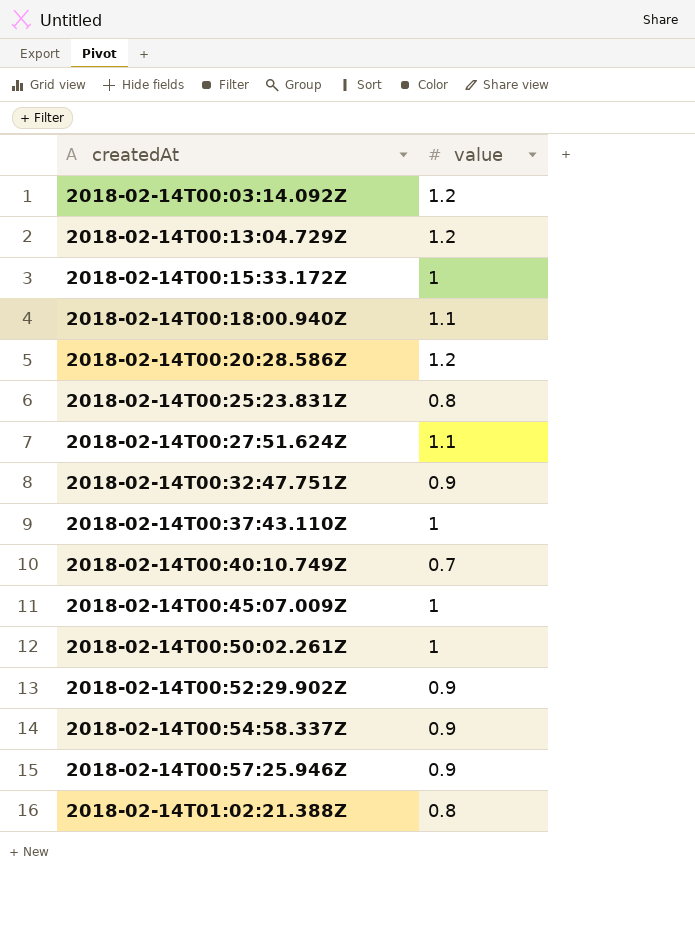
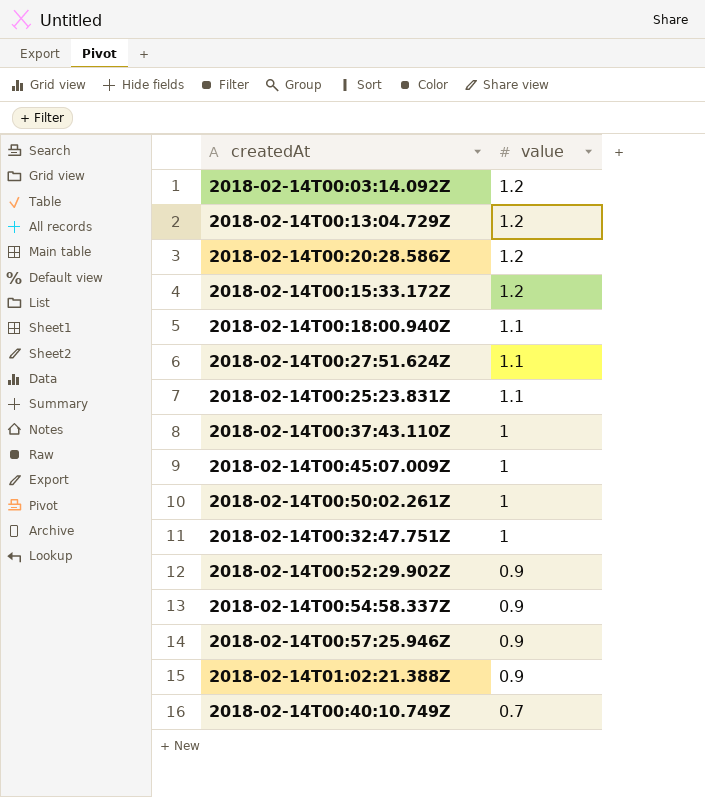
row order: createdAt ascending -> value descending
2018-02-14T00:15:33.172Z | value: 1 -> 1.2
2018-02-14T00:25:23.831Z | value: 0.8 -> 1.1
2018-02-14T00:32:47.751Z | value: 0.9 -> 1
2018-02-14T01:02:21.388Z | value: 0.8 -> 0.9

